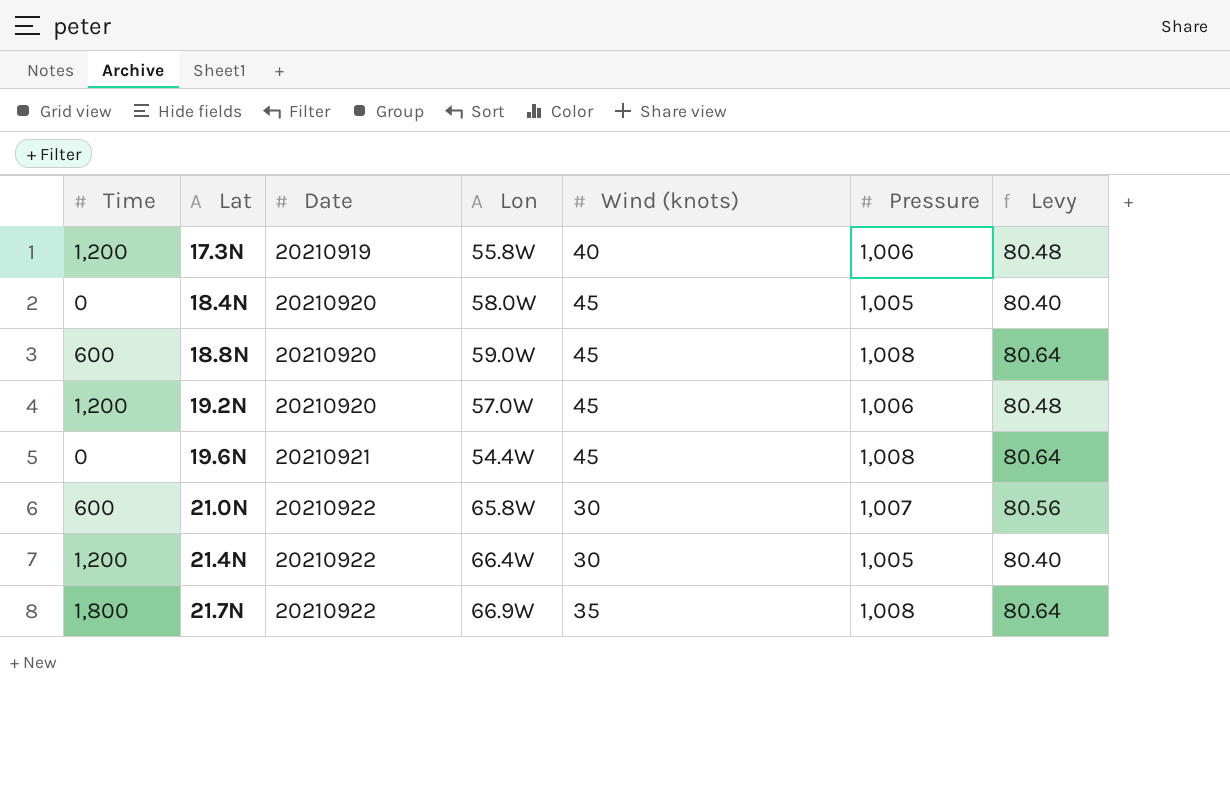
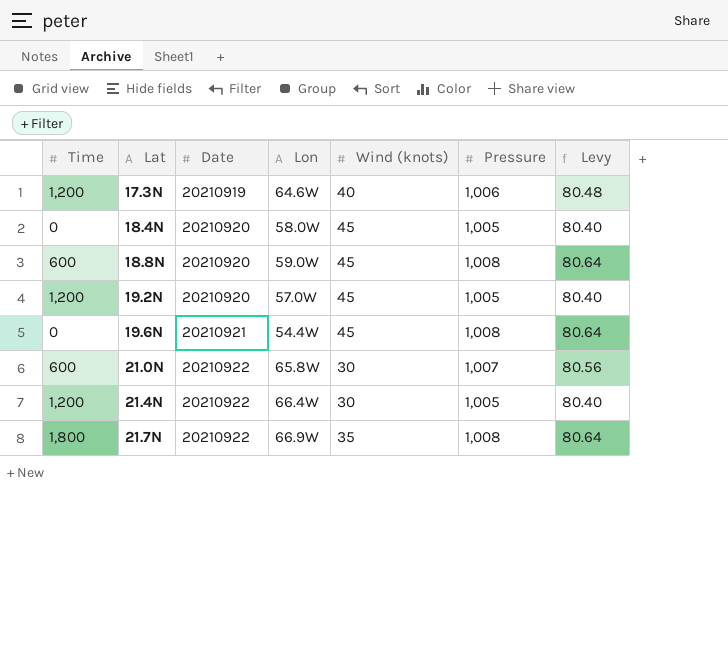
17.3N | Lon: 55.8W -> 64.6W
19.2N | Pressure: 1,006 -> 1,005
19.2N | Levy: 80.48 -> 80.40

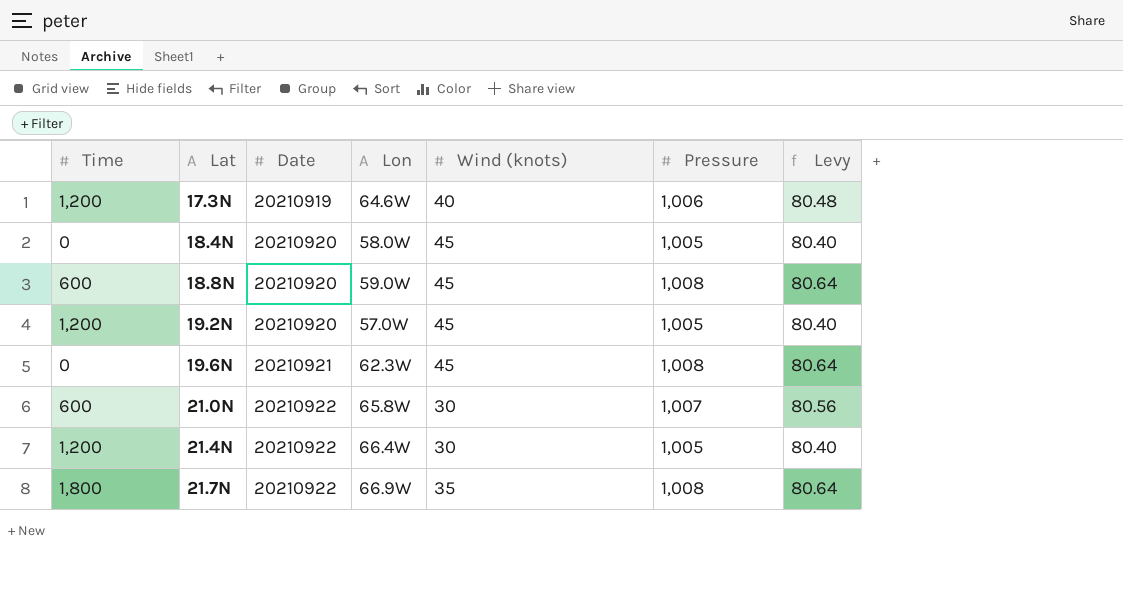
19.6N | Lon: 54.4W -> 62.3W

